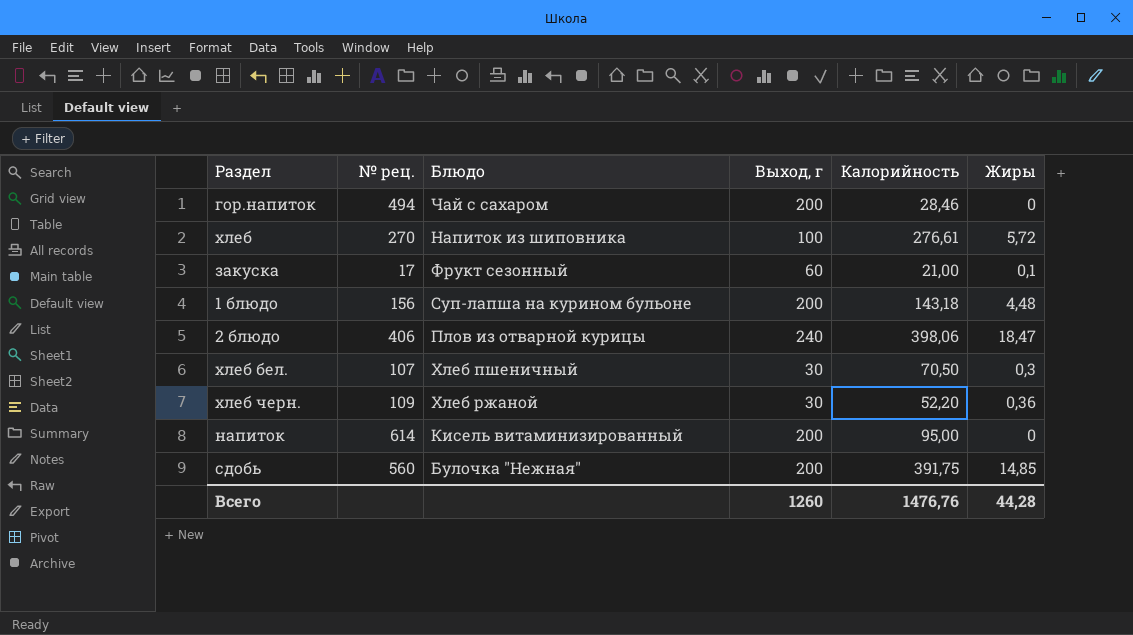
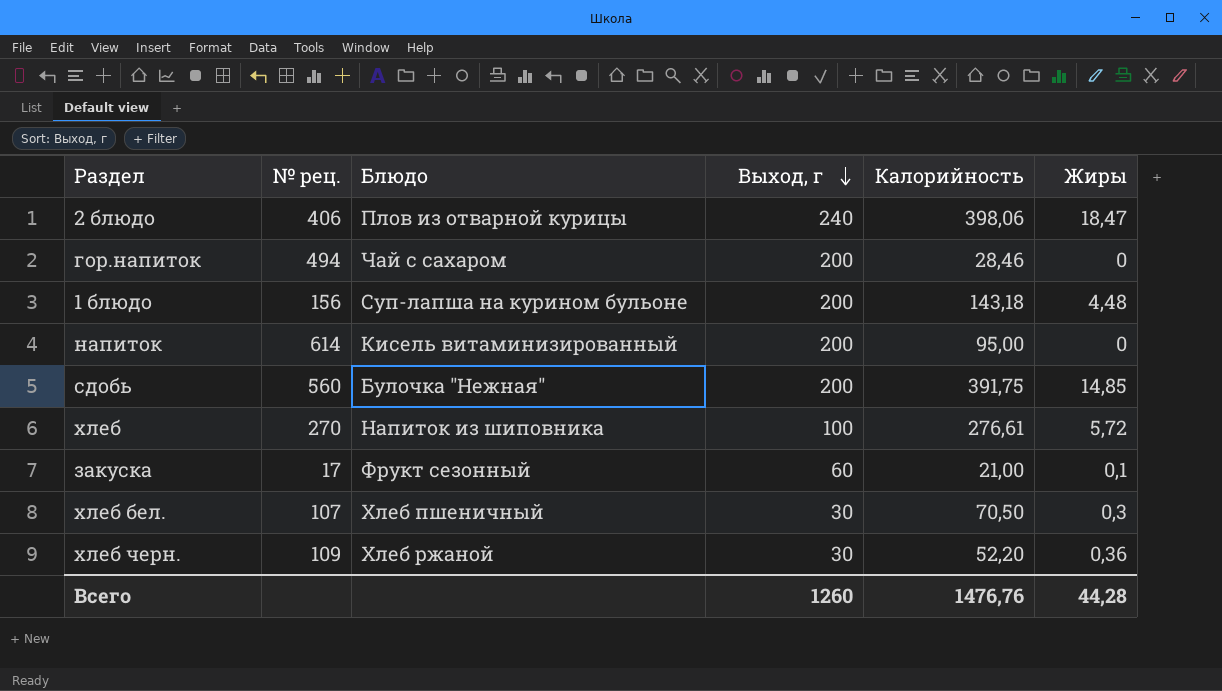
row order: none -> Выход, г descending

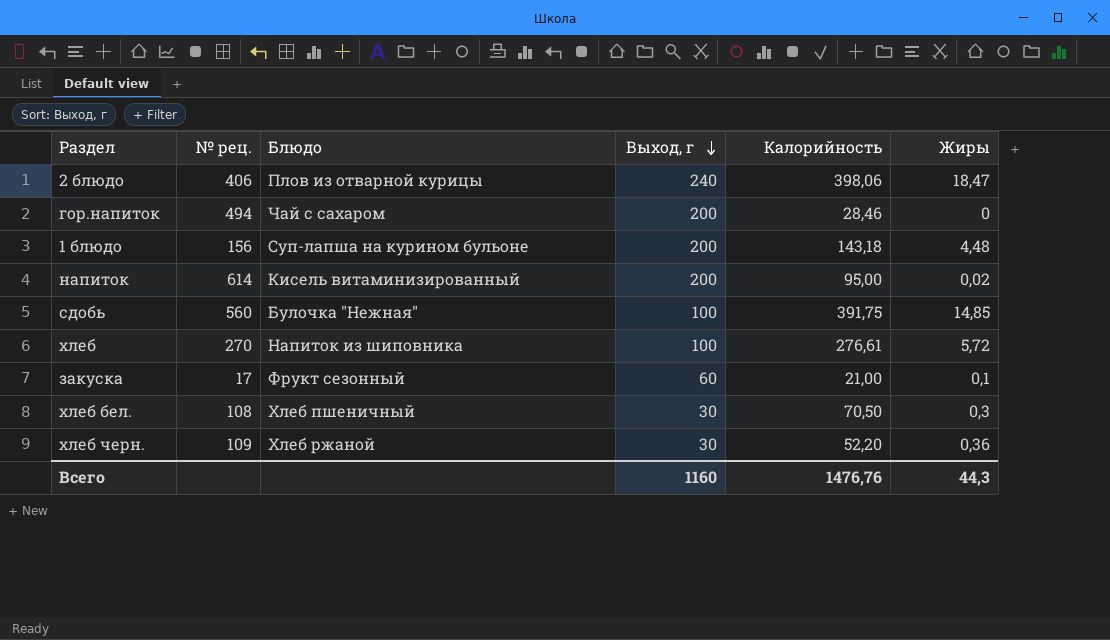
напиток | Жиры: 0 -> 0,02
сдобь | Выход, г: 200 -> 100
хлеб бел. | № рец.: 107 -> 108
Всего | Выход, г: 1260 -> 1160
Всего | Жиры: 44,28 -> 44,3

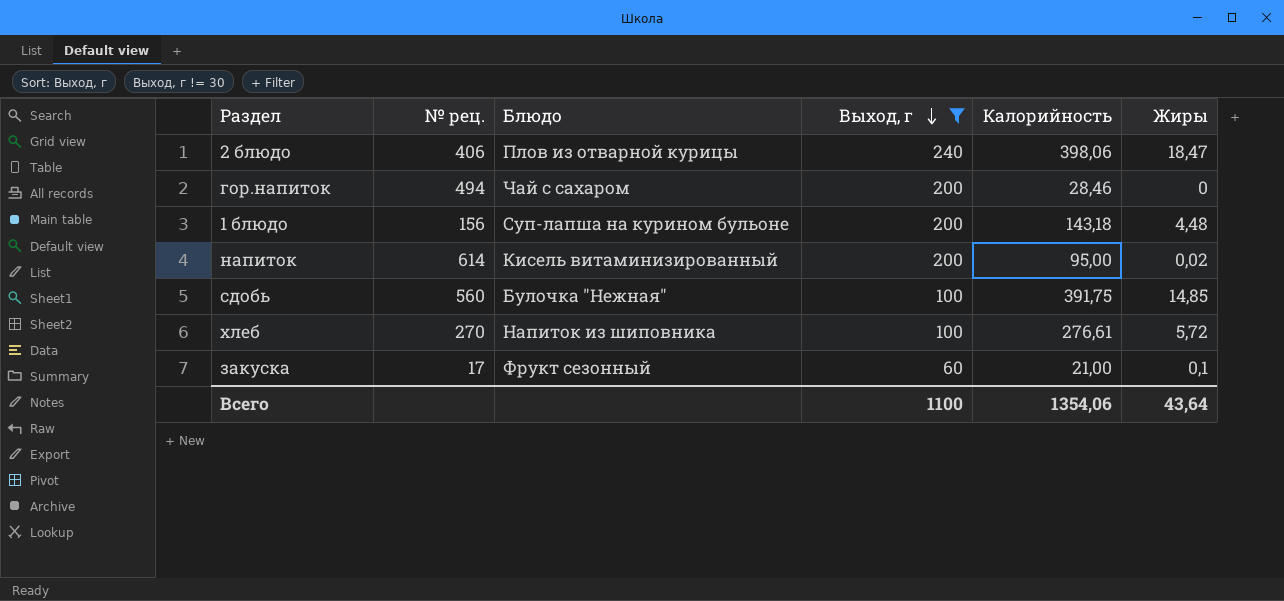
filter: none -> Выход, г != 30
Всего | Выход, г: 1160 -> 1100
Всего | Калорийность: 1476,76 -> 1354,06
Всего | Жиры: 44,3 -> 43,64

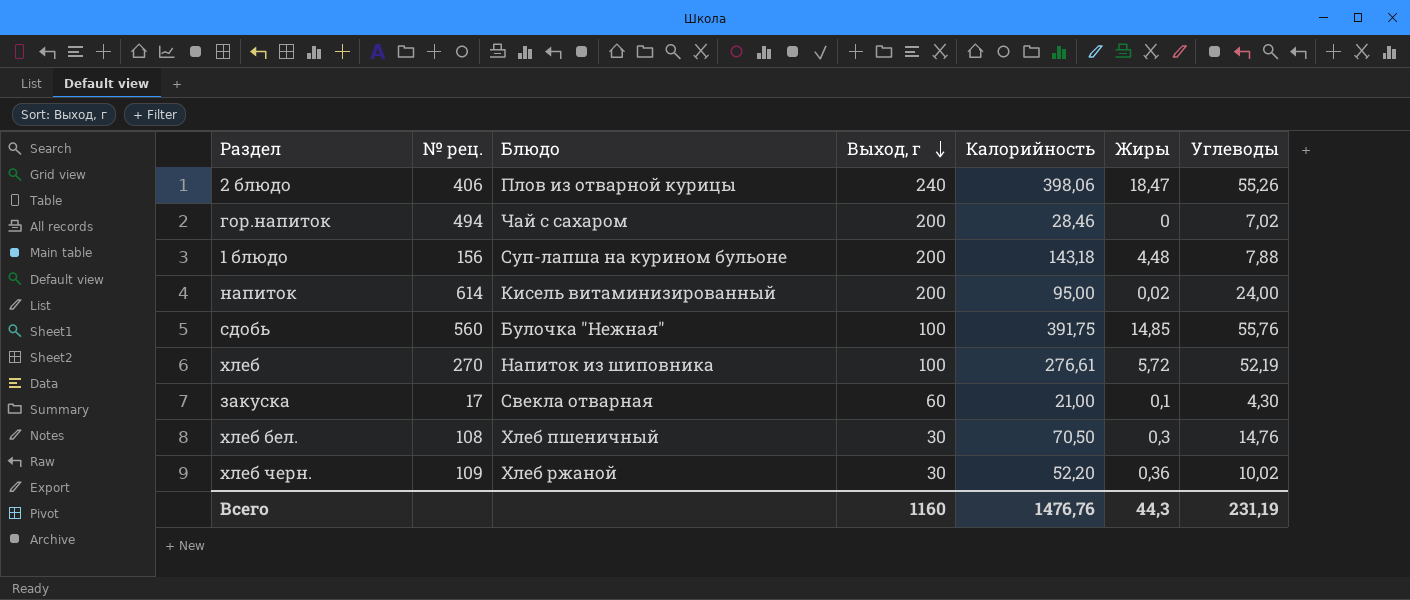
filter: Выход, г != 30 -> none
column Углеводы | position: none -> 7
закуска | Блюдо: Фрукт сезонный -> Свекла отварная
Всего | Выход, г: 1100 -> 1160
Всего | Калорийность: 1354,06 -> 1476,76
Всего | Жиры: 43,64 -> 44,3

